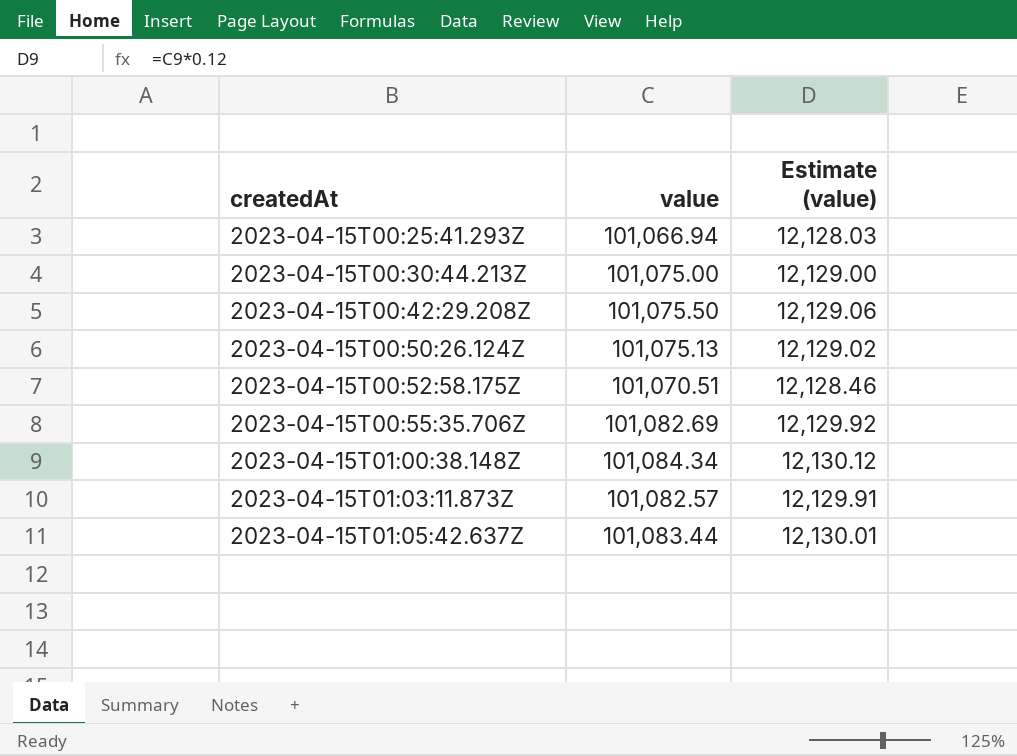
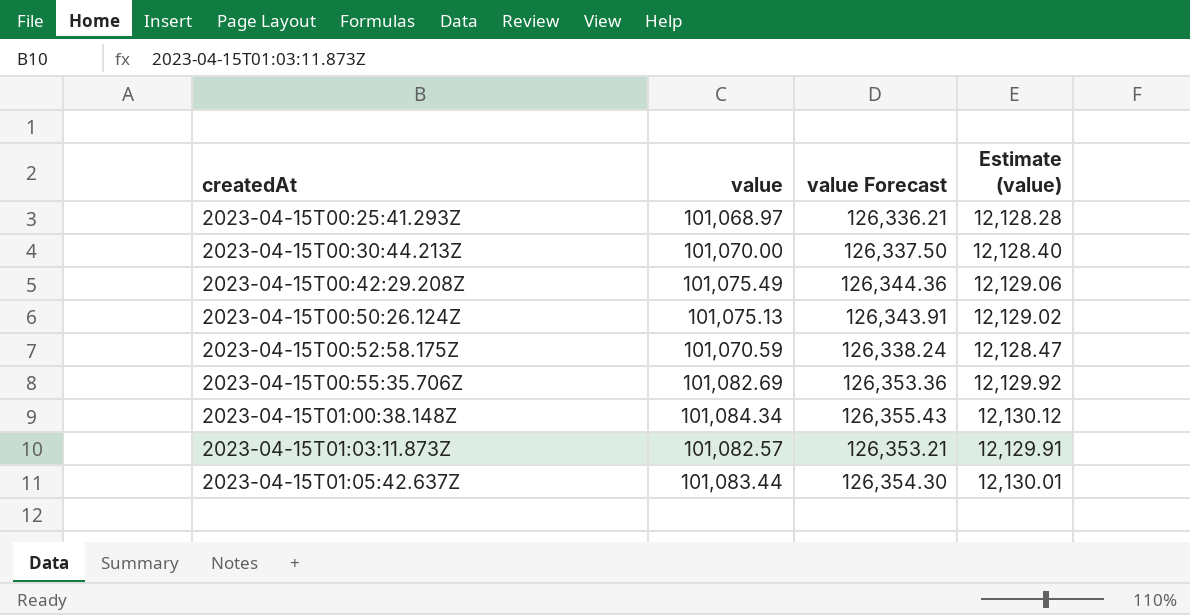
column value Forecast | formula: none -> [value] * 1.25
2023-04-15T00:25:41.293Z | value: 101,066.94 -> 101,068.97
2023-04-15T00:25:41.293Z | Estimate (value): 12,128.03 -> 12,128.28
2023-04-15T00:30:44.213Z | value: 101,075.00 -> 101,070.00
2023-04-15T00:30:44.213Z | Estimate (value): 12,129.00 -> 12,128.40
2023-04-15T00:42:29.208Z | value: 101,075.50 -> 101,075.49
2023-04-15T00:52:58.175Z | value: 101,070.51 -> 101,070.59
2023-04-15T00:52:58.175Z | Estimate (value): 12,128.46 -> 12,128.47

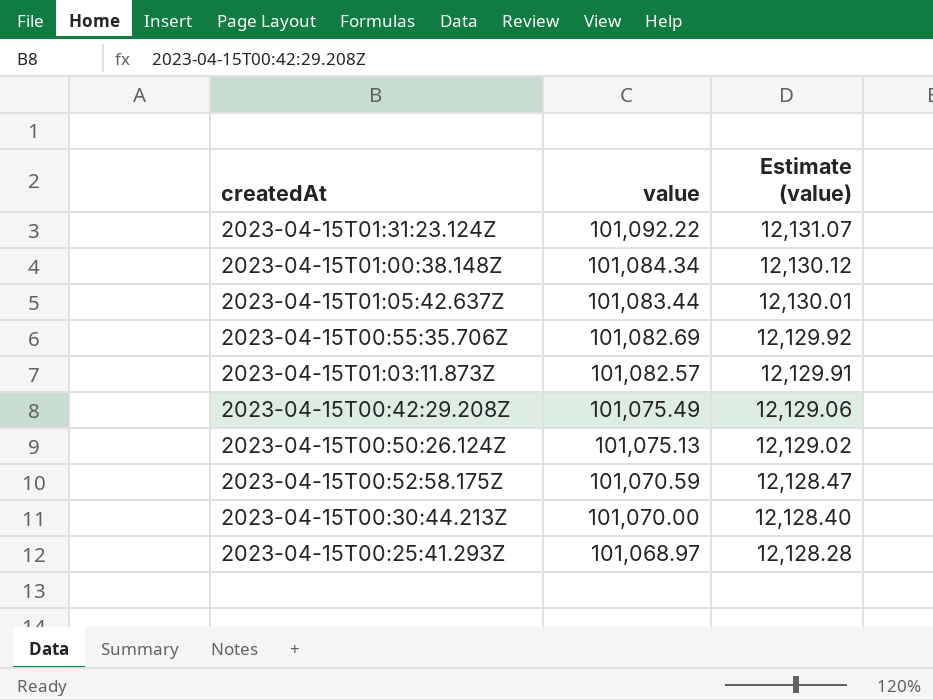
row order: createdAt ascending -> value descending
column value Forecast | formula: [value] * 1.25 -> none
row 2023-04-15T01:31:23.124Z: none -> 101,092.22 | 12,131.07

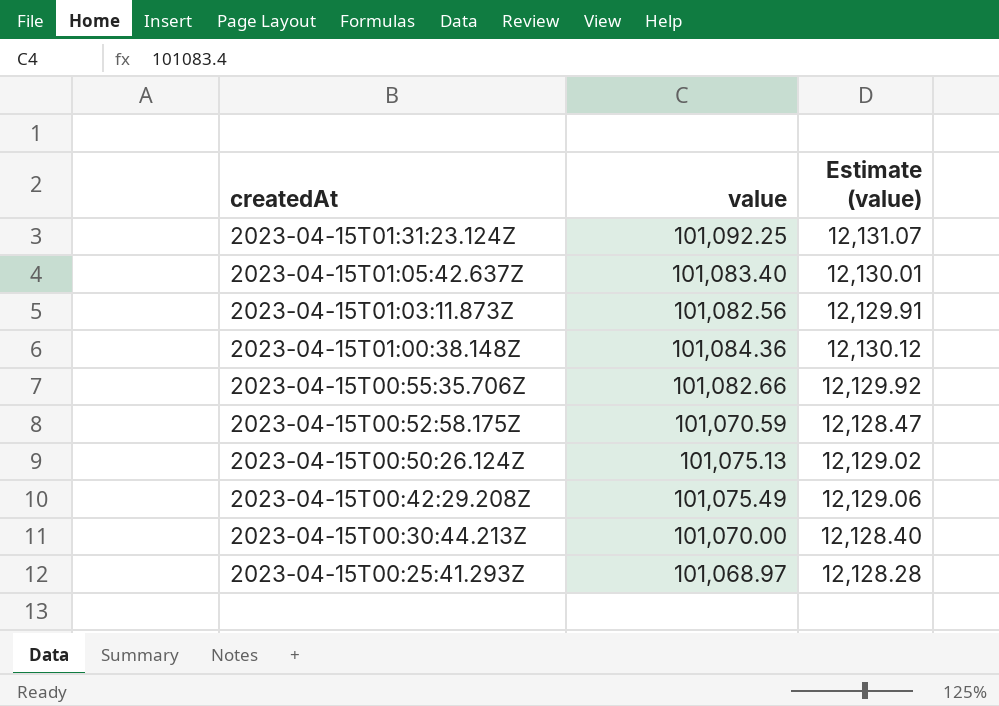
row order: value descending -> createdAt descending
2023-04-15T01:31:23.124Z | value: 101,092.22 -> 101,092.25
2023-04-15T01:05:42.637Z | value: 101,083.44 -> 101,083.40
2023-04-15T01:03:11.873Z | value: 101,082.57 -> 101,082.56
2023-04-15T01:00:38.148Z | value: 101,084.34 -> 101,084.36
2023-04-15T00:55:35.706Z | value: 101,082.69 -> 101,082.66

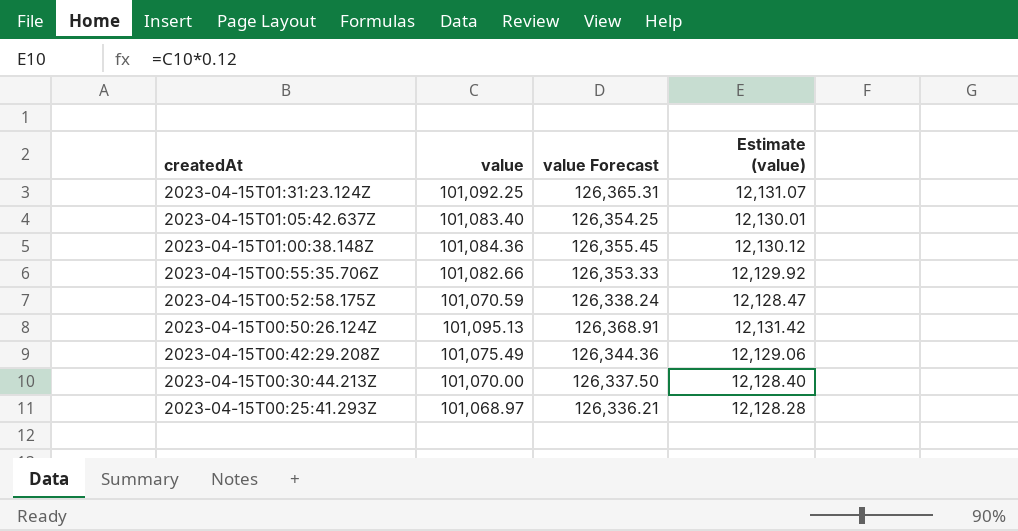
column value Forecast | formula: none -> [value] * 1.25
row 2023-04-15T01:03:11.873Z: 101,082.56 | 12,129.91 -> none
2023-04-15T00:50:26.124Z | value: 101,075.13 -> 101,095.13
2023-04-15T00:50:26.124Z | Estimate (value): 12,129.02 -> 12,131.42

